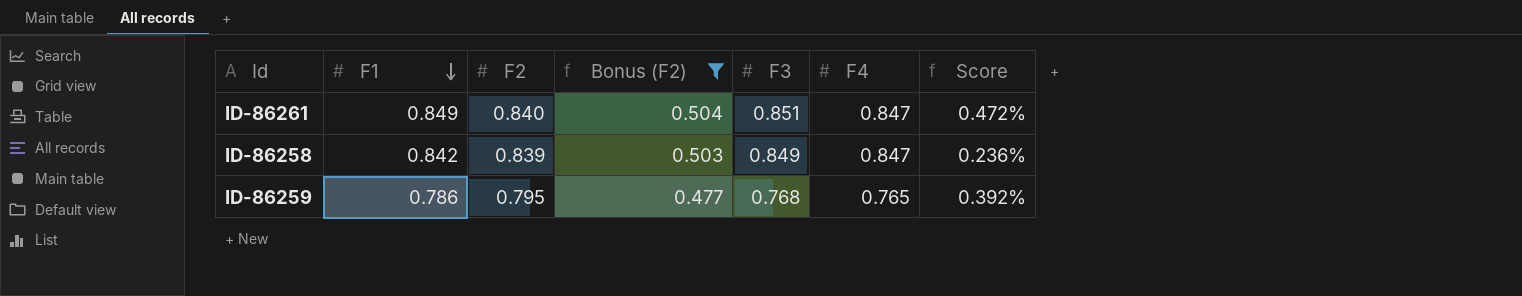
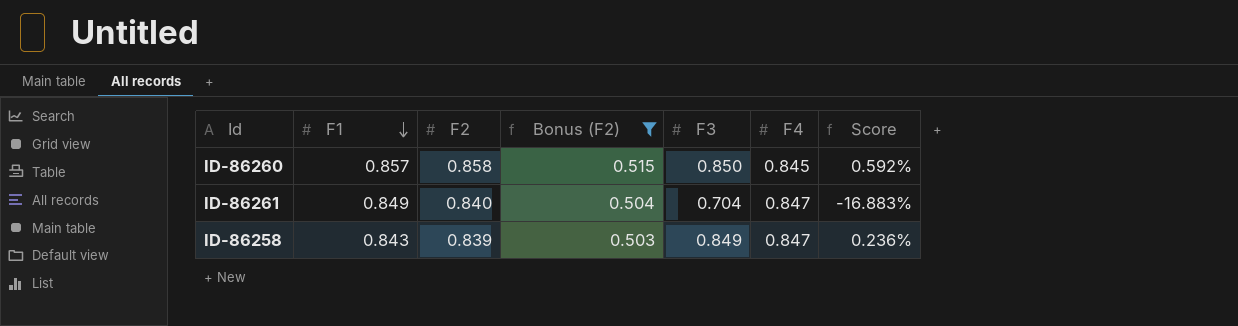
row ID-86259: 0.786 | 0.795 | 0.477 | 0.768 | 0.765 | 0.392% -> none
row ID-86260: none -> 0.857 | 0.858 | 0.515 | 0.850 | 0.845 | 0.592%
ID-86261 | F3: 0.851 -> 0.704
ID-86261 | Score: 0.472% -> -16.883%
ID-86258 | F1: 0.842 -> 0.843

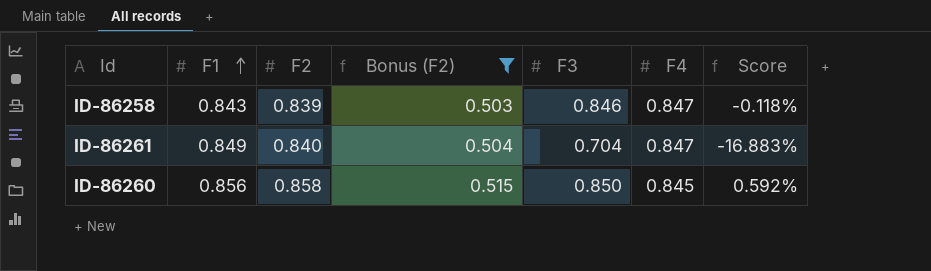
row order: F1 descending -> F1 ascending
ID-86258 | F3: 0.849 -> 0.846
ID-86258 | Score: 0.236% -> -0.118%
ID-86260 | F1: 0.857 -> 0.856

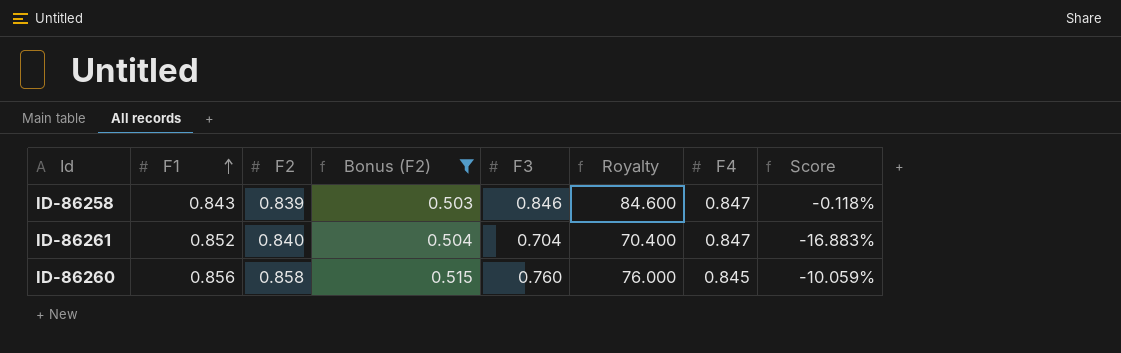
column Royalty | formula: none -> [F3] * 100
ID-86261 | F1: 0.849 -> 0.852
ID-86260 | F3: 0.850 -> 0.760
ID-86260 | Score: 0.592% -> -10.059%

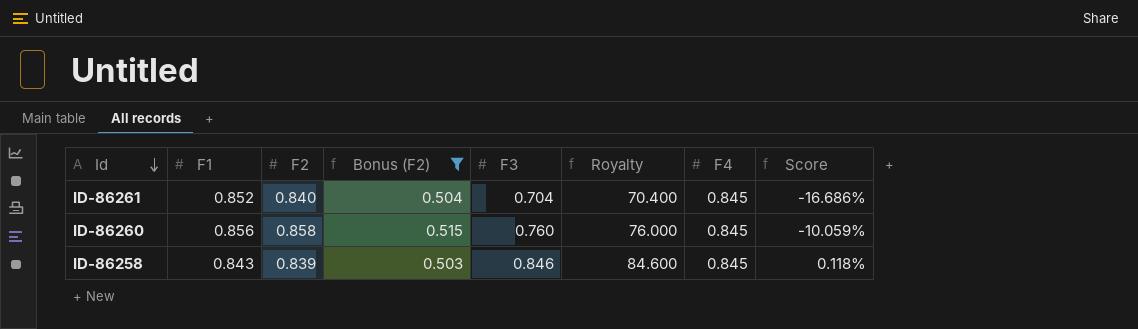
row order: F1 ascending -> Id descending
ID-86261 | F4: 0.847 -> 0.845
ID-86261 | Score: -16.883% -> -16.686%
ID-86258 | F4: 0.847 -> 0.845
ID-86258 | Score: -0.118% -> 0.118%

